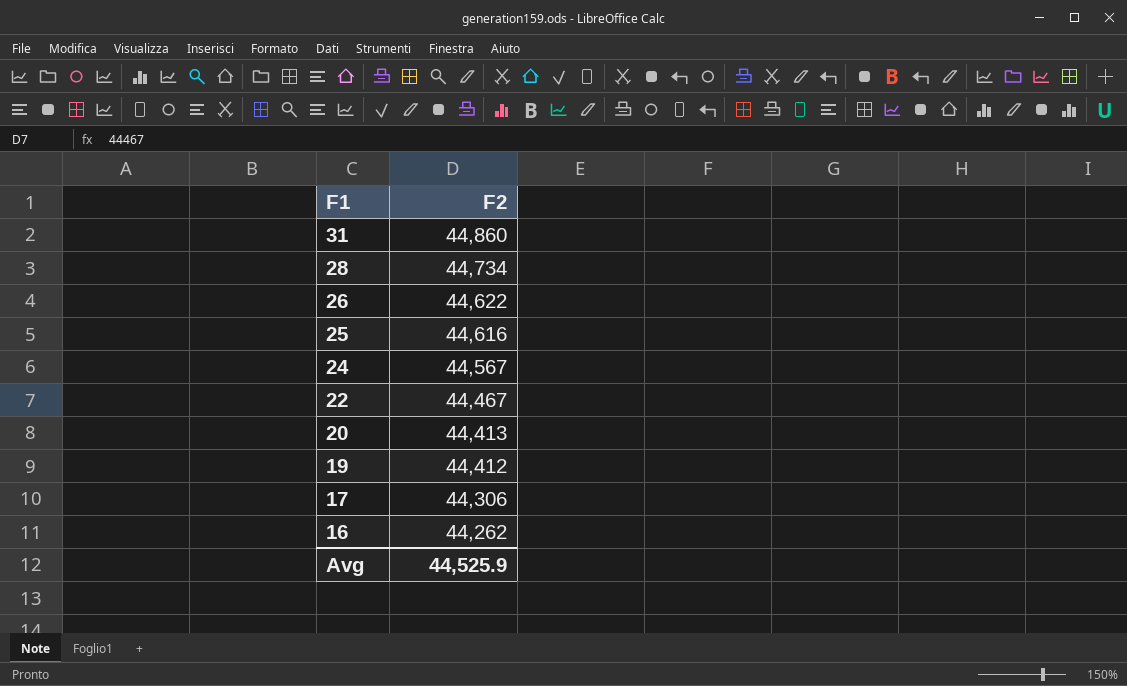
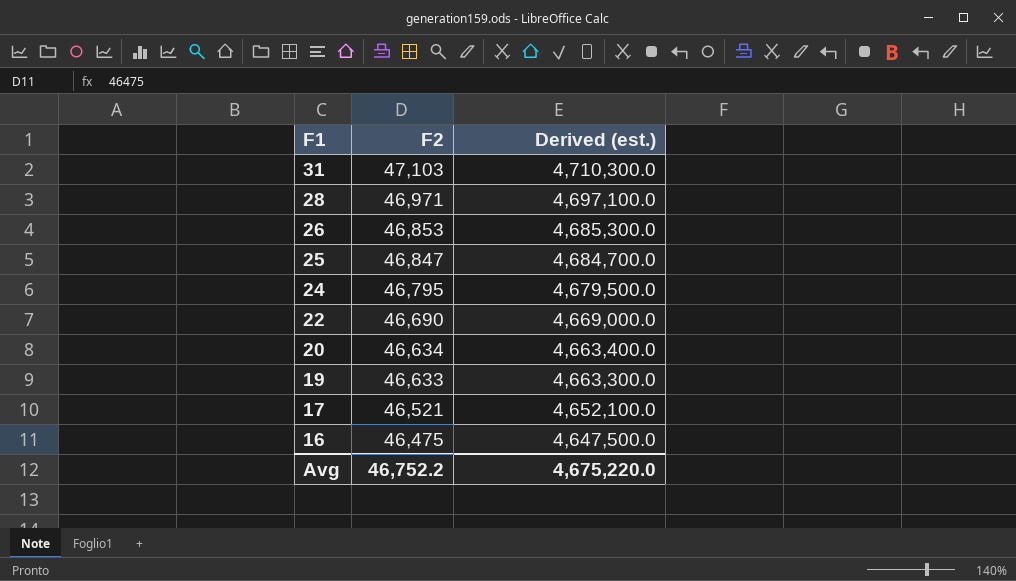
column Derived (est.) | formula: none -> [F2] * 100
31 | F2: 44,860 -> 47,103
28 | F2: 44,734 -> 46,971
26 | F2: 44,622 -> 46,853
25 | F2: 44,616 -> 46,847
24 | F2: 44,567 -> 46,795
22 | F2: 44,467 -> 46,690
20 | F2: 44,413 -> 46,634
19 | F2: 44,412 -> 46,633
17 | F2: 44,306 -> 46,521
16 | F2: 44,262 -> 46,475
Avg | F2: 44,525.9 -> 46,752.2

